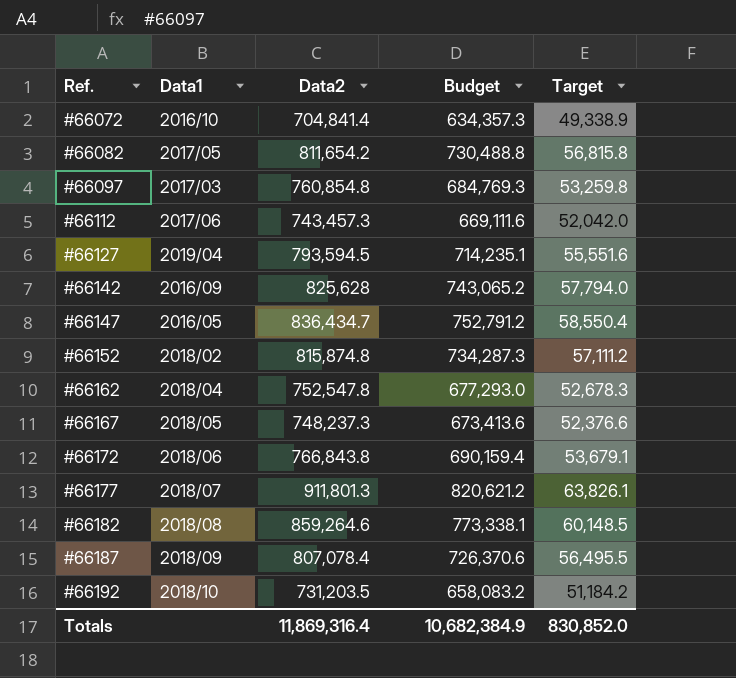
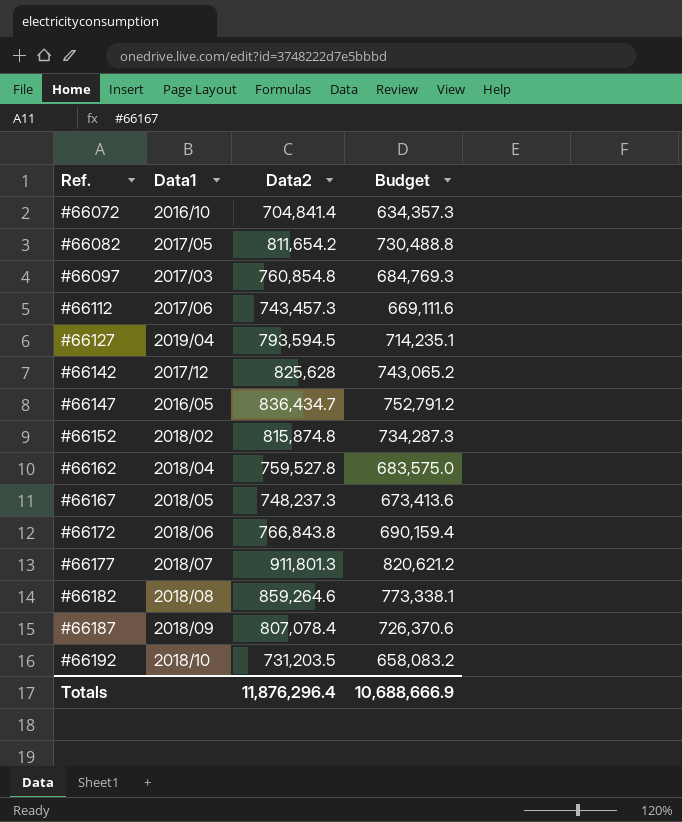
column Target | formula: [Data2] * 0.07 -> none
#66142 | Data1: 2016/09 -> 2017/12
#66162 | Data2: 752,547.8 -> 759,527.8
#66162 | Budget: 677,293.0 -> 683,575.0
Totals | Data2: 11,869,316.4 -> 11,876,296.4
Totals | Budget: 10,682,384.9 -> 10,688,666.9

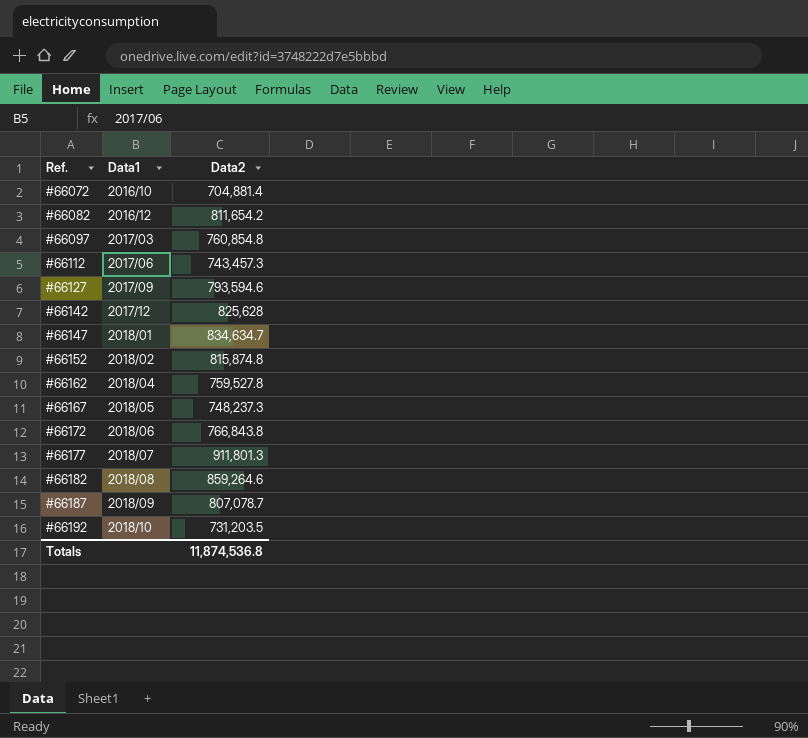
column Budget | formula: [Data2] * 0.9 -> none
#66072 | Data2: 704,841.4 -> 704,881.4
#66082 | Data1: 2017/05 -> 2016/12
#66127 | Data1: 2019/04 -> 2017/09
#66127 | Data2: 793,594.5 -> 793,594.6
#66147 | Data1: 2016/05 -> 2018/01
#66147 | Data2: 836,434.7 -> 834,634.7
#66187 | Data2: 807,078.4 -> 807,078.7
Totals | Data2: 11,876,296.4 -> 11,874,536.8

